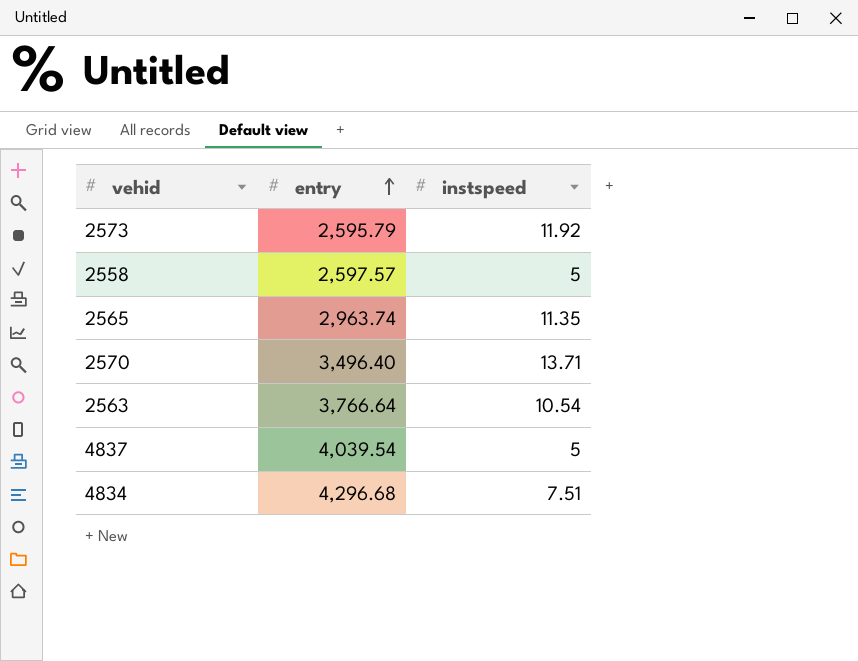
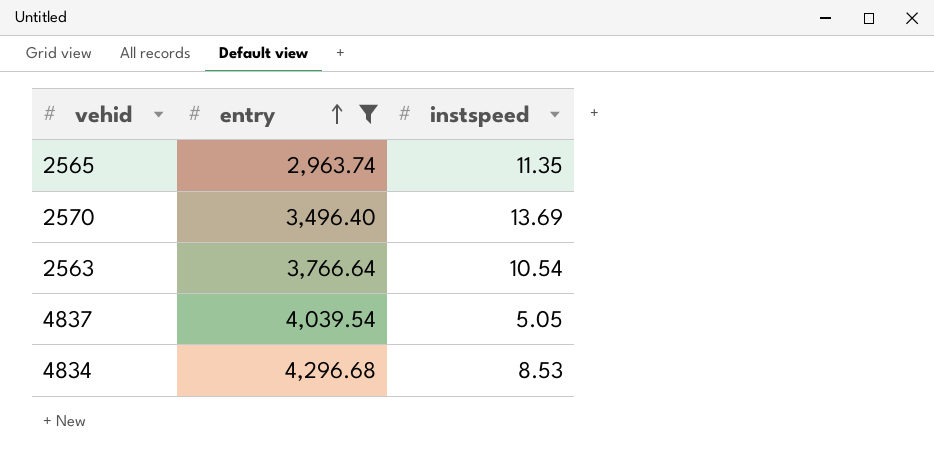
filter: none -> entry >= 2,963.74
2570 | instspeed: 13.71 -> 13.69
4837 | instspeed: 5 -> 5.05
4834 | instspeed: 7.51 -> 8.53

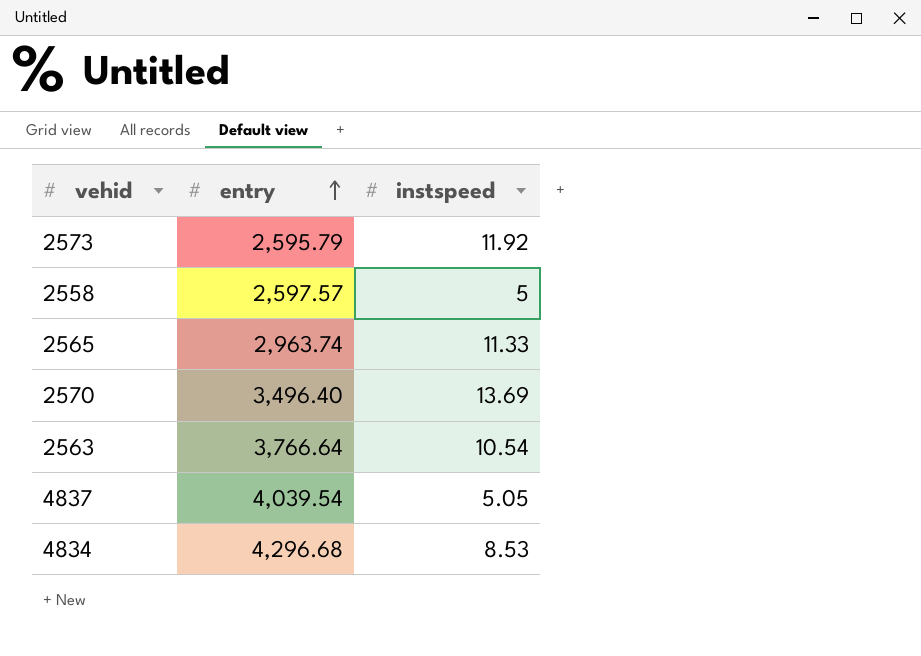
filter: entry >= 2,963.74 -> none
2565 | instspeed: 11.35 -> 11.33

